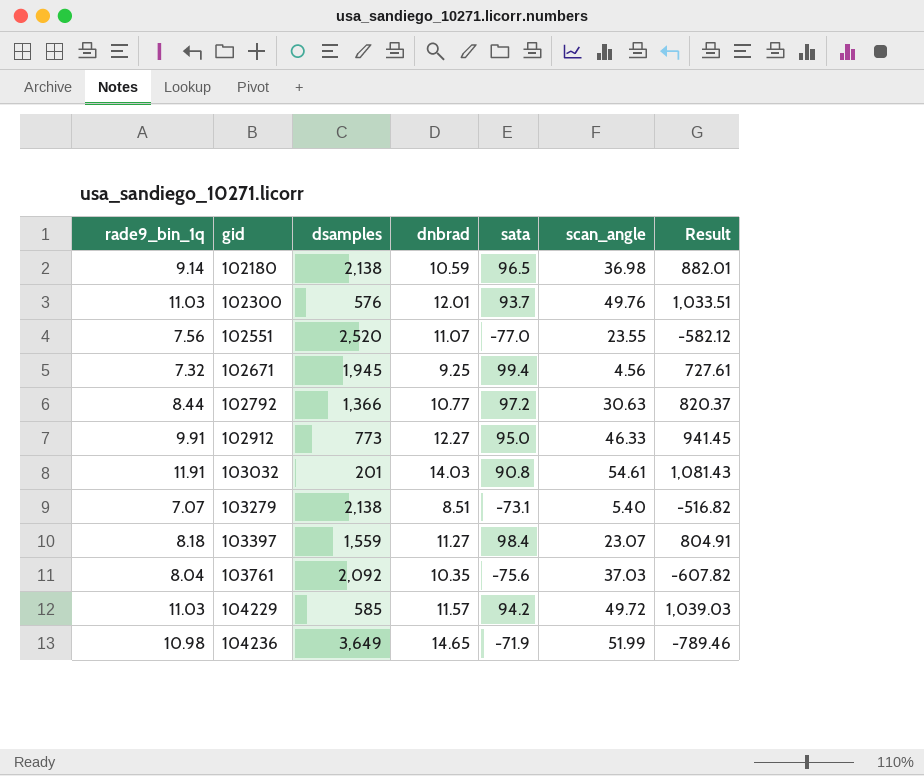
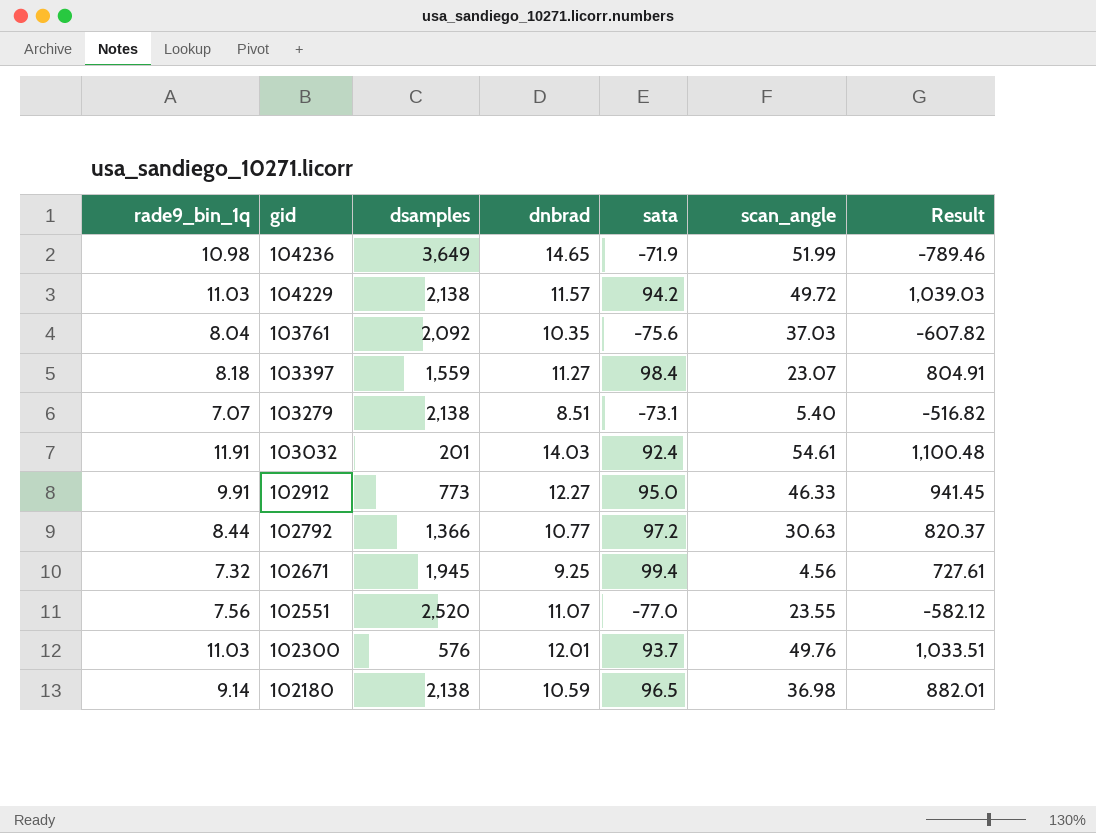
row order: gid ascending -> gid descending
104229 | dsamples: 585 -> 2,138
103032 | sata: 90.8 -> 92.4
103032 | Result: 1,081.43 -> 1,100.48

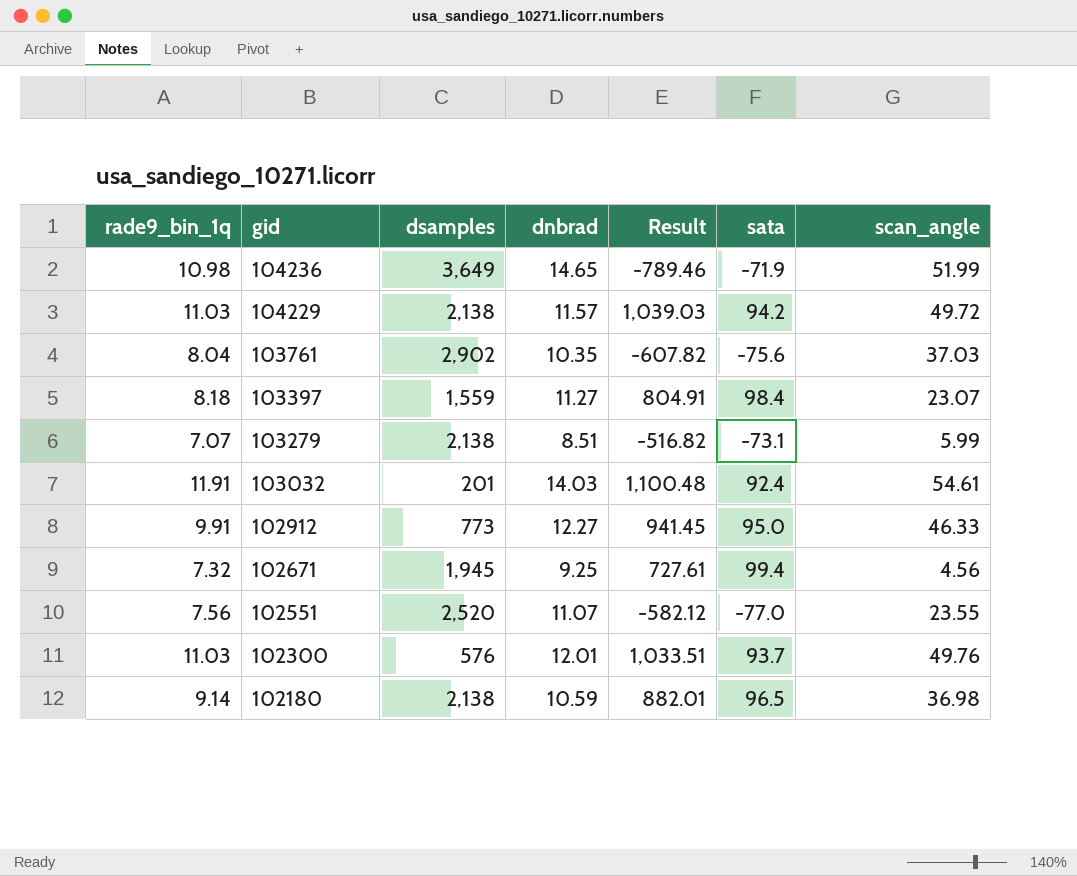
column Result | position: 7 -> 5
row 102792: 8.44 | 1,366 | 10.77 | 97.2 | 30.63 | 820.37 -> none
103761 | dsamples: 2,092 -> 2,902
103279 | scan_angle: 5.40 -> 5.99

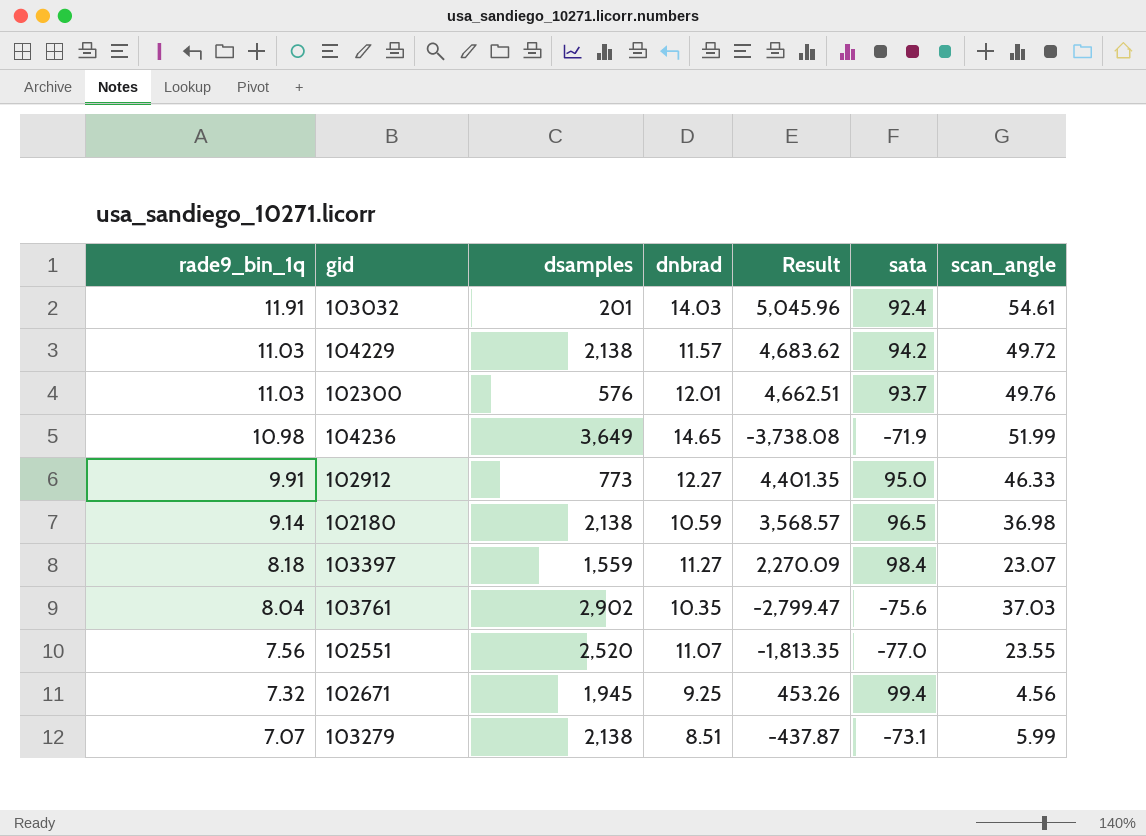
row order: gid descending -> rade9_bin_1q descending
column Result | formula: [rade9_bin_1q] * [sata] -> [sata] * [scan_angle]

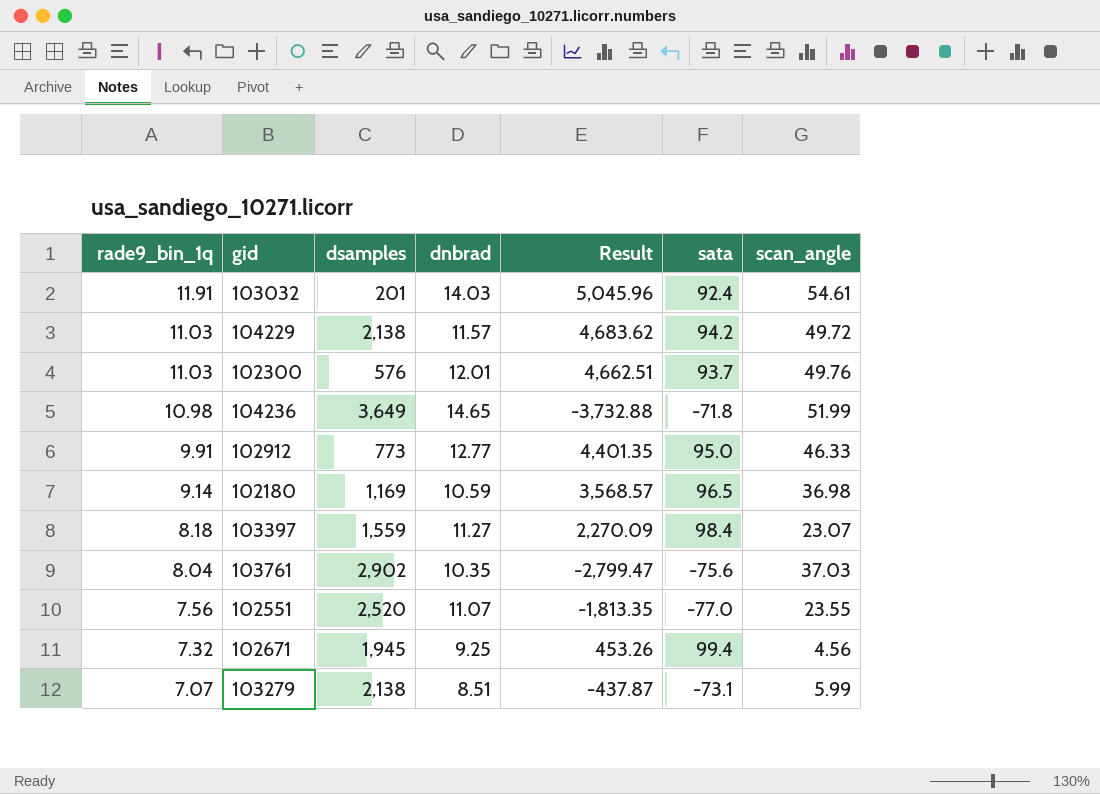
104236 | Result: -3,738.08 -> -3,732.88
104236 | sata: -71.9 -> -71.8
102912 | dnbrad: 12.27 -> 12.77
102180 | dsamples: 2,138 -> 1,169

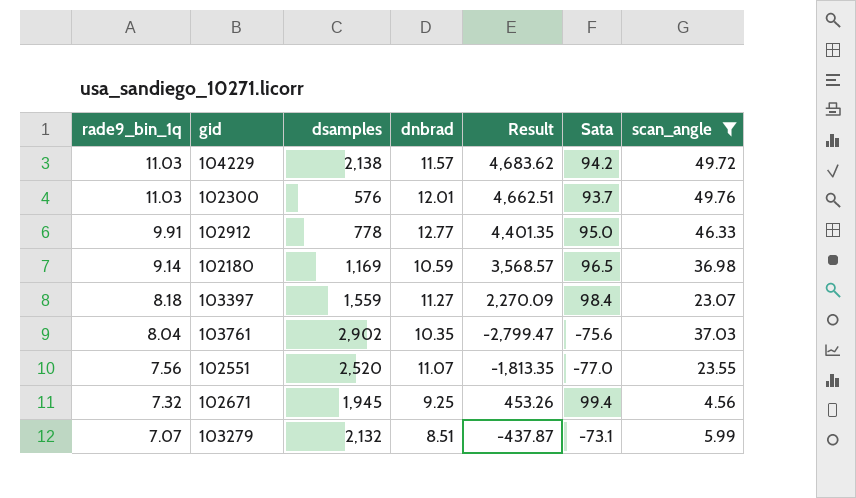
filter: none -> scan_angle <= 49.76
column name: sata -> Sata
102912 | dsamples: 773 -> 778
103279 | dsamples: 2,138 -> 2,132

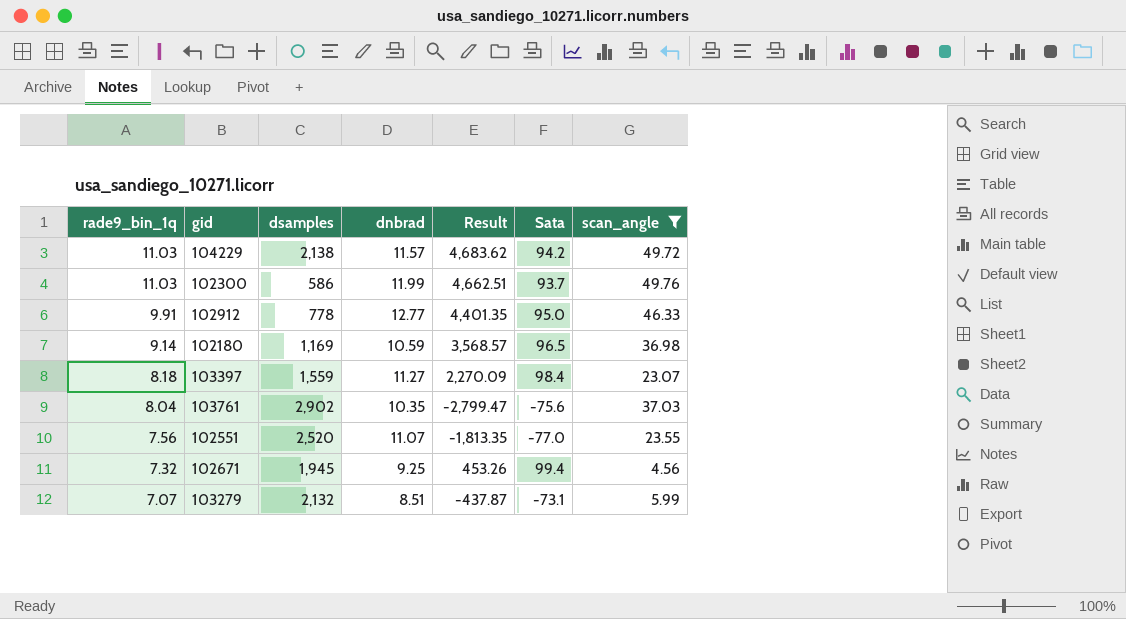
102300 | dsamples: 576 -> 586
102300 | dnbrad: 12.01 -> 11.99

